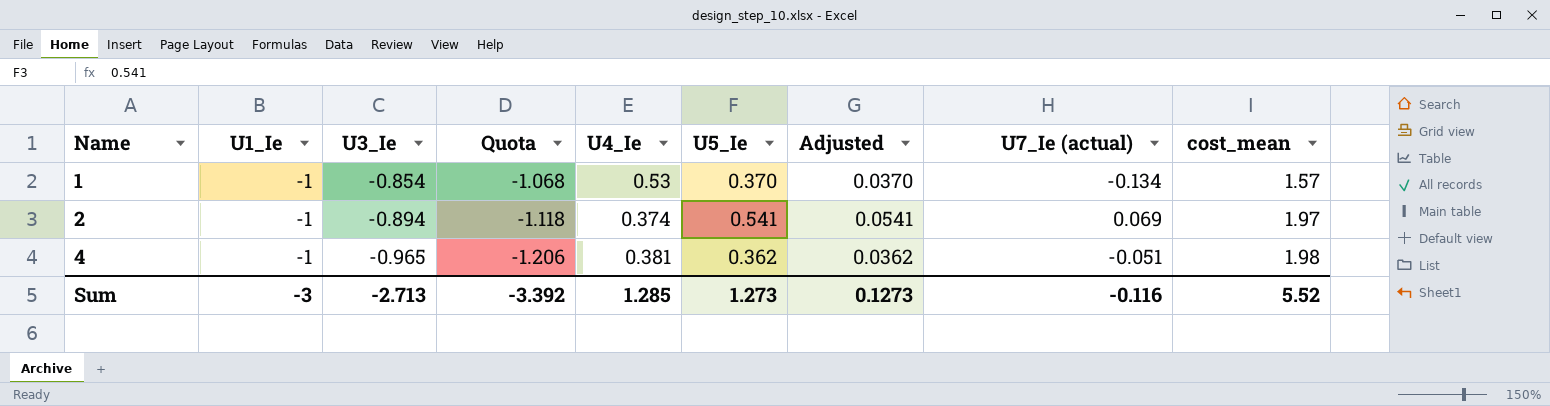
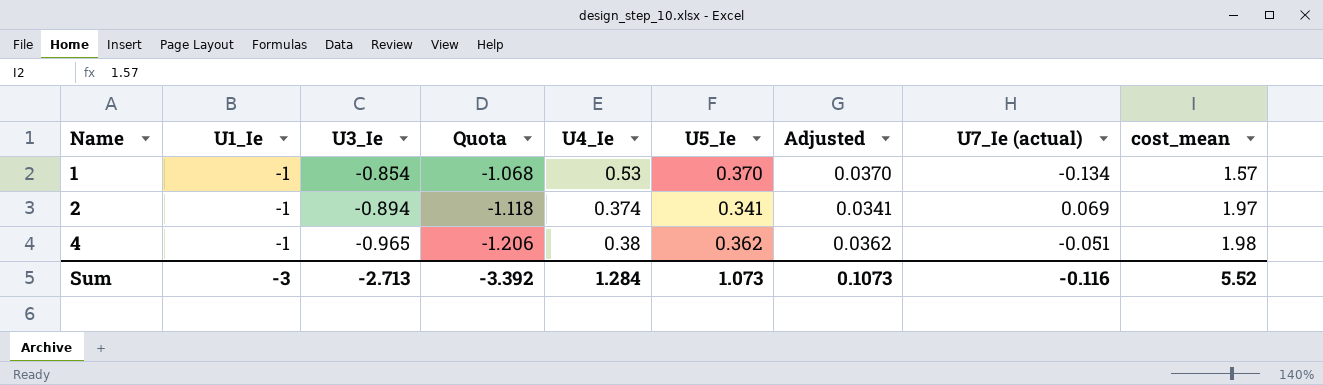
2 | U5_Ie: 0.541 -> 0.341
2 | Adjusted: 0.0541 -> 0.0341
4 | U4_Ie: 0.381 -> 0.38
Sum | U4_Ie: 1.285 -> 1.284
Sum | U5_Ie: 1.273 -> 1.073
Sum | Adjusted: 0.1273 -> 0.1073

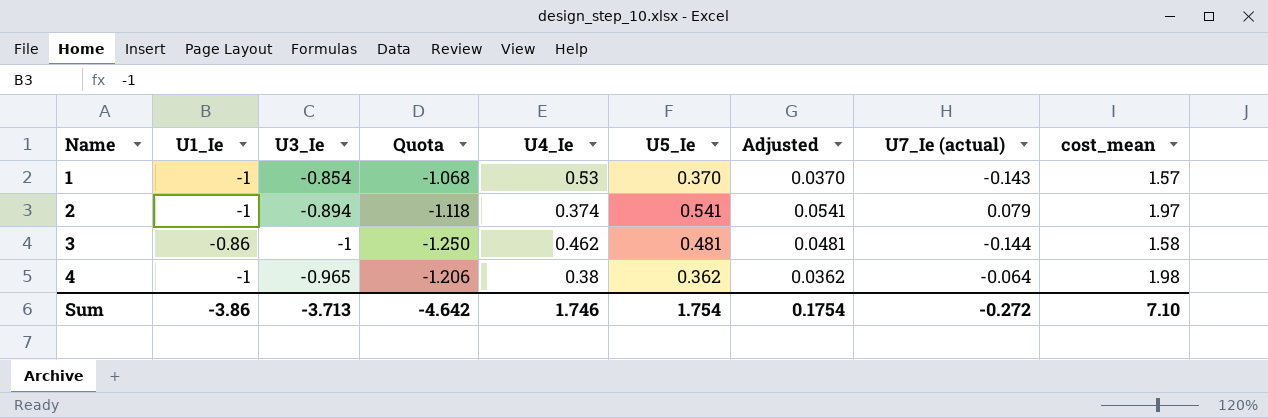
1 | U7_Ie (actual): -0.134 -> -0.143
2 | U5_Ie: 0.341 -> 0.541
2 | Adjusted: 0.0341 -> 0.0541
2 | U7_Ie (actual): 0.069 -> 0.079
row 3: none -> -0.86 | -1 | -1.250 | 0.462 | 0.481 | 0.0481 | -0.144 | 1.58
4 | U7_Ie (actual): -0.051 -> -0.064
Sum | U1_Ie: -3 -> -3.86
Sum | U3_Ie: -2.713 -> -3.713
Sum | Quota: -3.392 -> -4.642
Sum | U4_Ie: 1.284 -> 1.746
Sum | U5_Ie: 1.073 -> 1.754
Sum | Adjusted: 0.1073 -> 0.1754
Sum | U7_Ie (actual): -0.116 -> -0.272
Sum | cost_mean: 5.52 -> 7.10

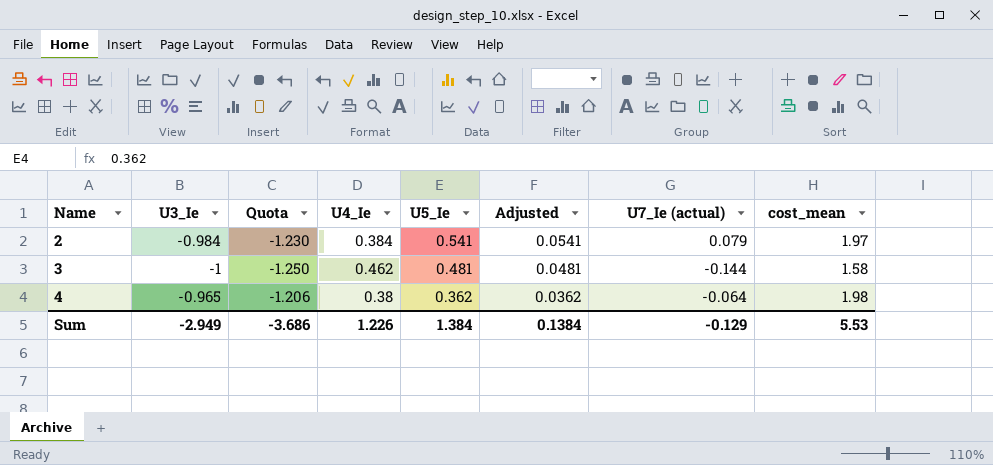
column U1_Ie | position: 2 -> none
row 1: -1 | -0.854 | -1.068 | 0.53 | 0.370 | 0.0370 | -0.143 | 1.57 -> none
2 | U3_Ie: -0.894 -> -0.984
2 | Quota: -1.118 -> -1.230
2 | U4_Ie: 0.374 -> 0.384
Sum | U3_Ie: -3.713 -> -2.949
Sum | Quota: -4.642 -> -3.686
Sum | U4_Ie: 1.746 -> 1.226
Sum | U5_Ie: 1.754 -> 1.384
Sum | Adjusted: 0.1754 -> 0.1384
Sum | U7_Ie (actual): -0.272 -> -0.129
Sum | cost_mean: 7.10 -> 5.53

